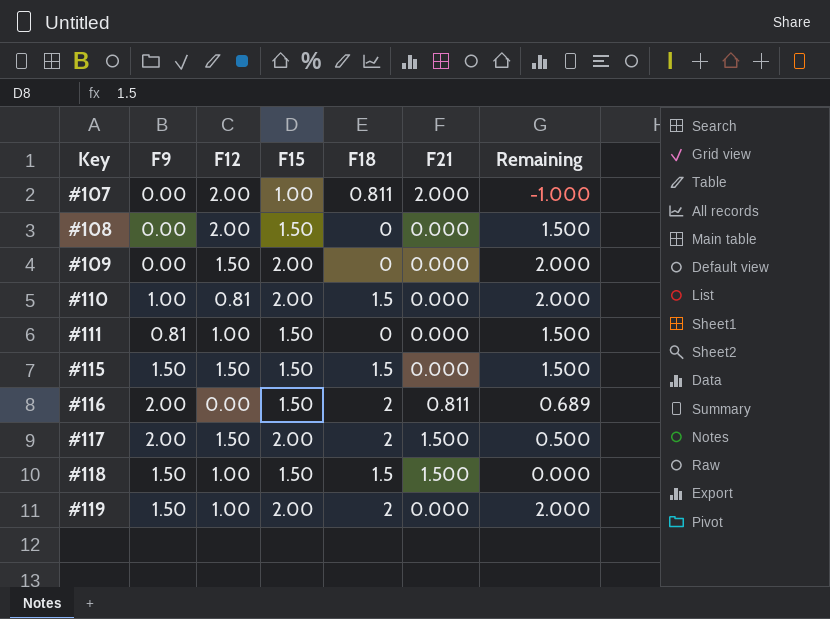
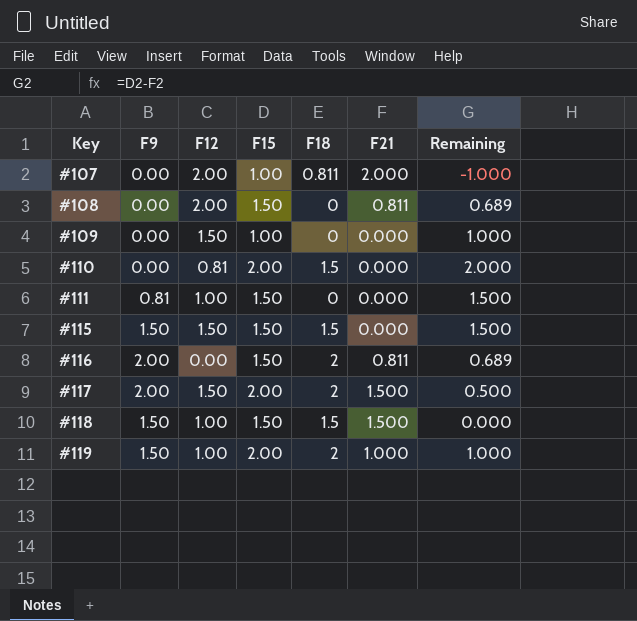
#108 | F21: 0.000 -> 0.811
#108 | Remaining: 1.500 -> 0.689
#109 | F15: 2.00 -> 1.00
#109 | Remaining: 2.000 -> 1.000
#110 | F9: 1.00 -> 0.00
#119 | F21: 0.000 -> 1.000
#119 | Remaining: 2.000 -> 1.000

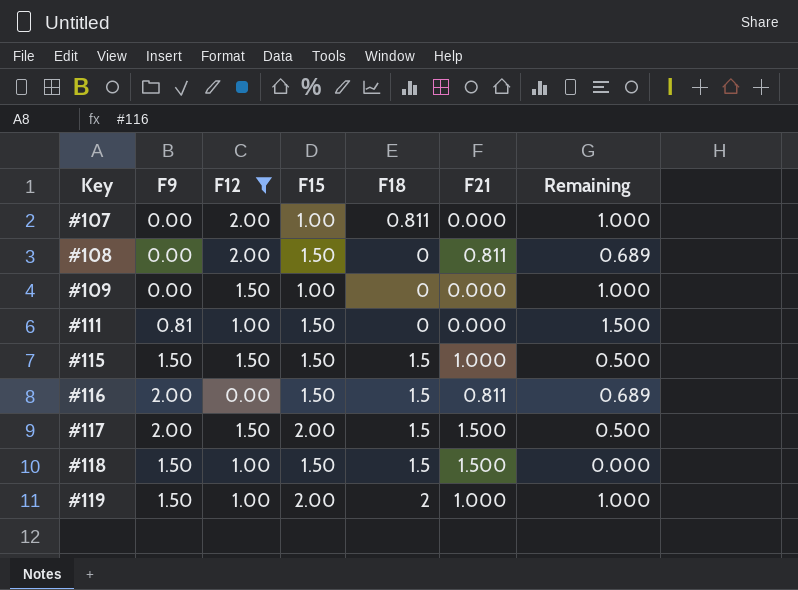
filter: none -> F12 != 0.81
#107 | F21: 2.000 -> 0.000
#107 | Remaining: -1.000 -> 1.000
#115 | F21: 0.000 -> 1.000
#115 | Remaining: 1.500 -> 0.500
#116 | F18: 2 -> 1.5
#117 | F18: 2 -> 1.5

